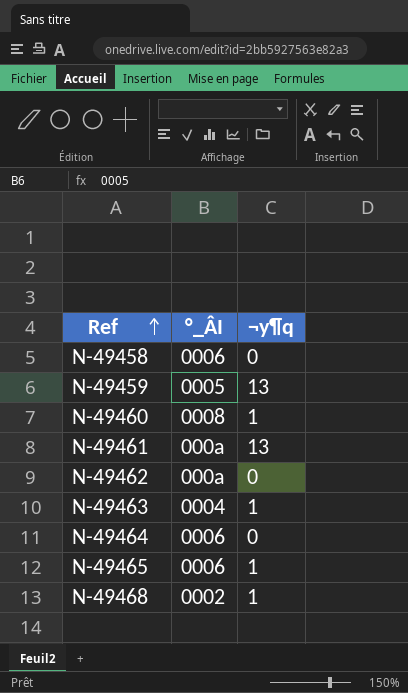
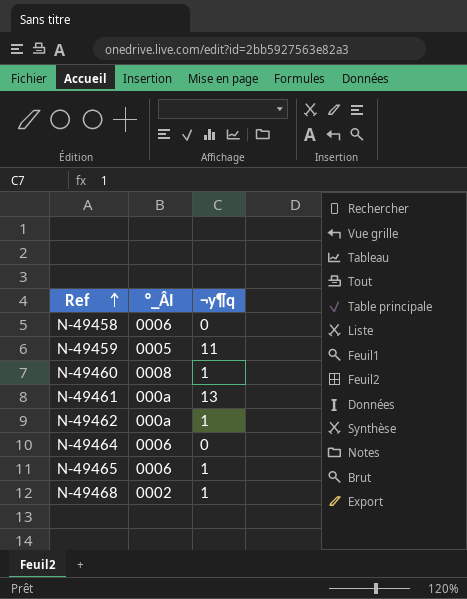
row N-49463: 0004 | 1 -> none
N-49459 | ¬y¶q: 13 -> 11
N-49462 | ¬y¶q: 0 -> 1

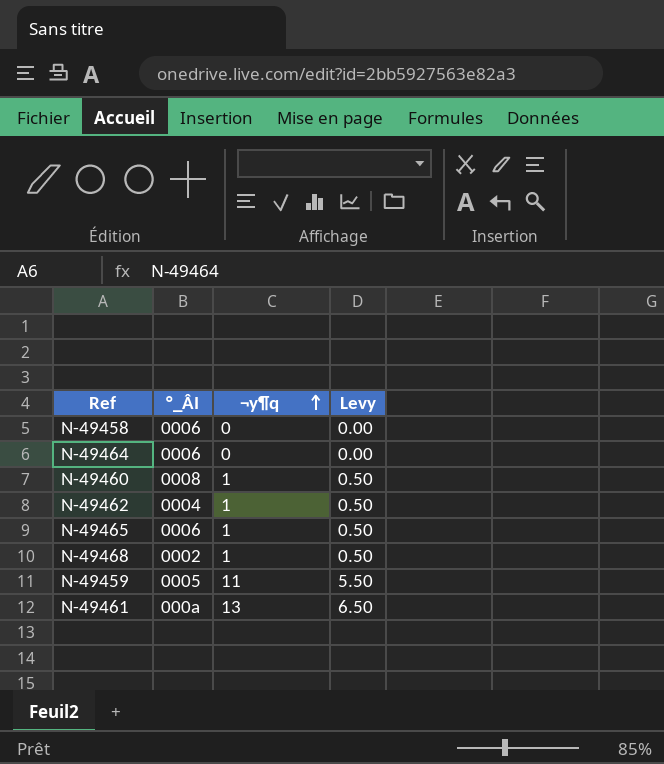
row order: Ref ascending -> ¬y¶q ascending
column Levy | formula: none -> [¬y¶q] * 0.5
N-49462 | °_ÂI: 000a -> 0004

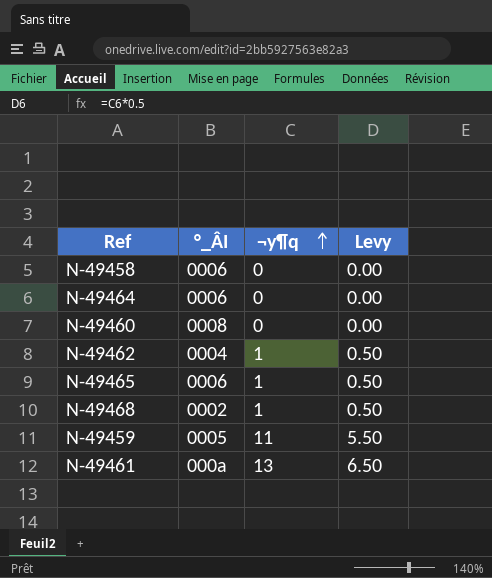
N-49460 | ¬y¶q: 1 -> 0
N-49460 | Levy: 0.50 -> 0.00

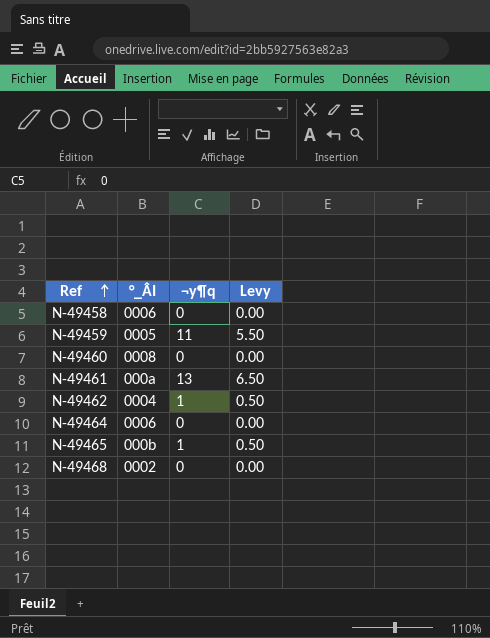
row order: ¬y¶q ascending -> Ref ascending
N-49465 | °_ÂI: 0006 -> 000b
N-49468 | ¬y¶q: 1 -> 0
N-49468 | Levy: 0.50 -> 0.00

